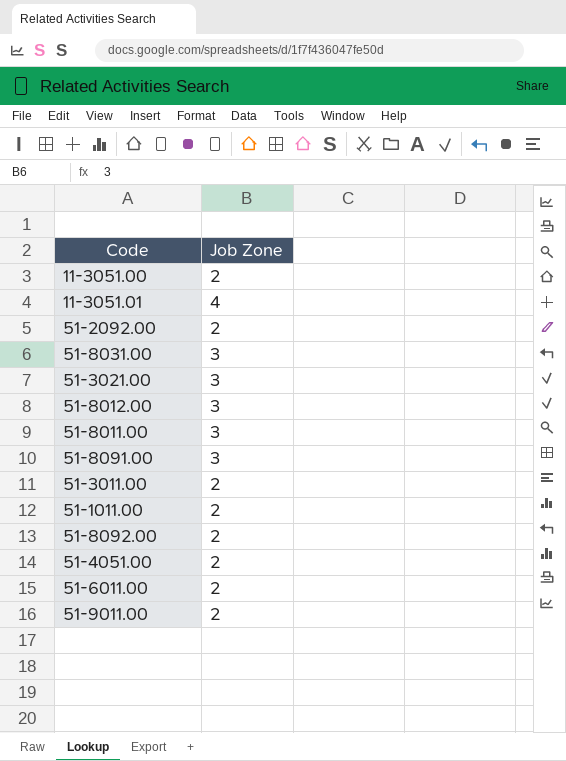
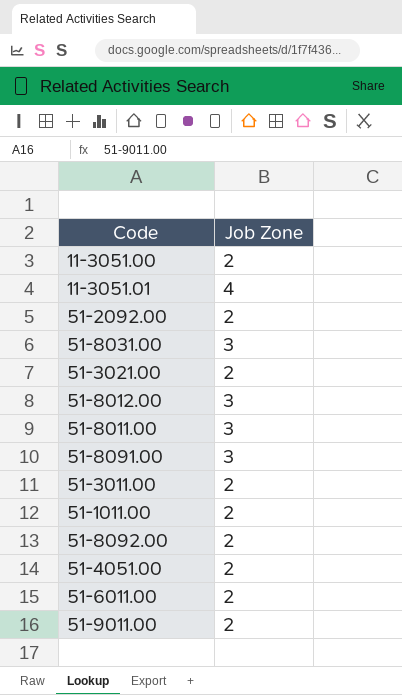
51-3021.00 | Job Zone: 3 -> 2

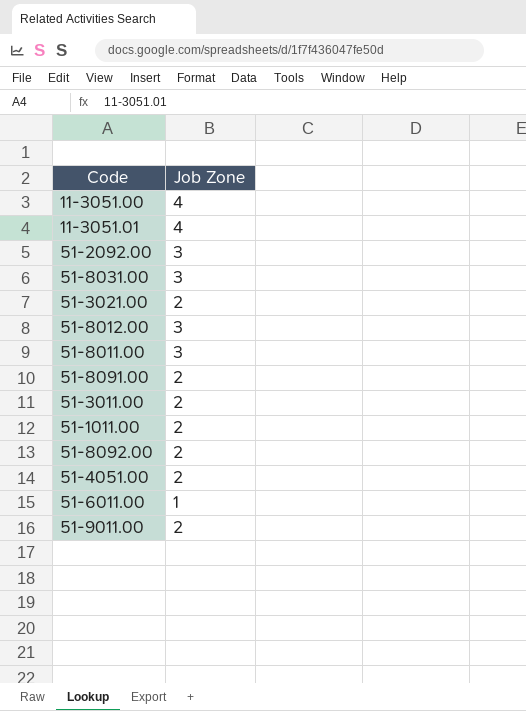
11-3051.00 | Job Zone: 2 -> 4
51-2092.00 | Job Zone: 2 -> 3
51-8091.00 | Job Zone: 3 -> 2
51-6011.00 | Job Zone: 2 -> 1

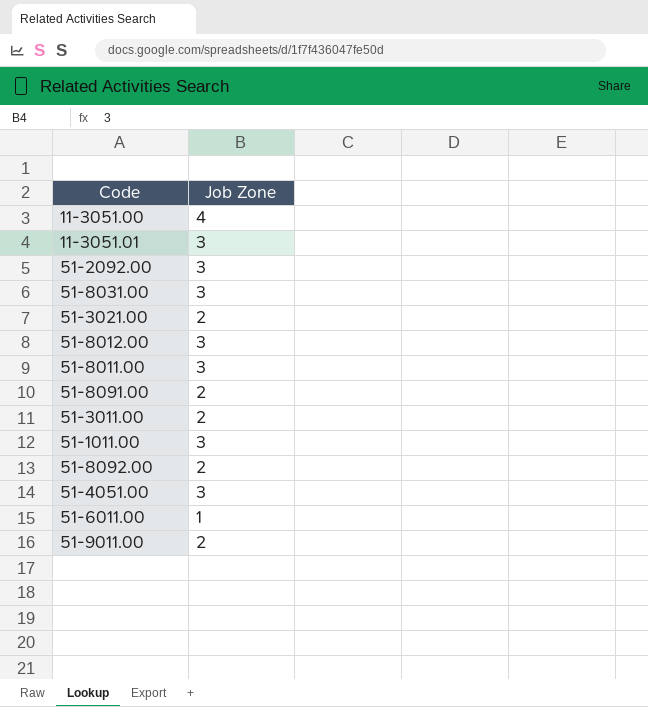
11-3051.01 | Job Zone: 4 -> 3
51-1011.00 | Job Zone: 2 -> 3
51-4051.00 | Job Zone: 2 -> 3

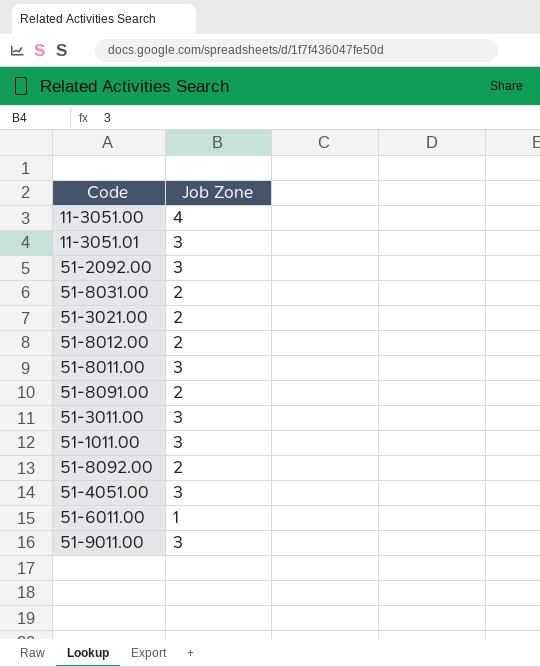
51-8031.00 | Job Zone: 3 -> 2
51-8012.00 | Job Zone: 3 -> 2
51-3011.00 | Job Zone: 2 -> 3
51-9011.00 | Job Zone: 2 -> 3

